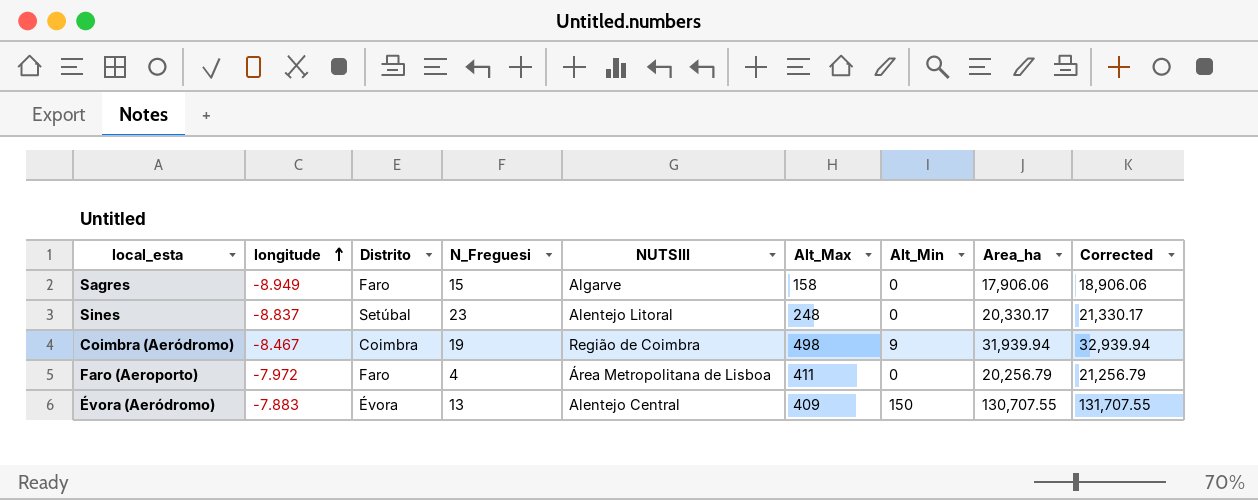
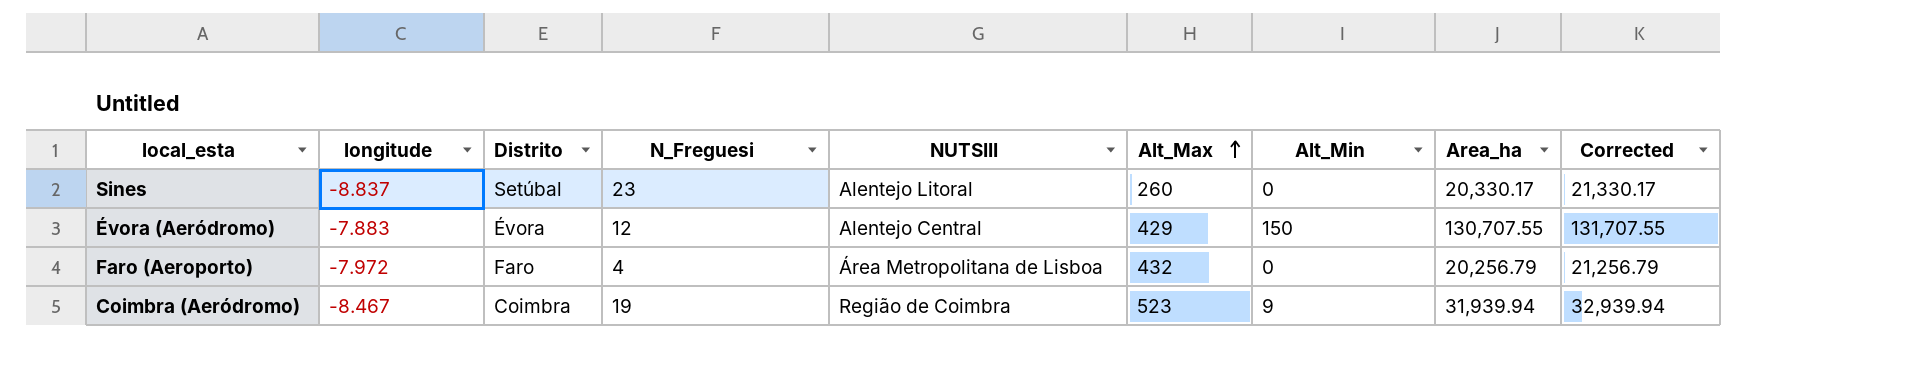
row order: longitude ascending -> Alt_Max ascending
row Sagres: -8.949 | Faro | 15 | Algarve | 158 | 0 | 17,906.06 | 18,906.06 -> none
Sines | Alt_Max: 248 -> 260
Évora (Aeródromo) | N_Freguesi: 13 -> 12
Évora (Aeródromo) | Alt_Max: 409 -> 429
Faro (Aeroporto) | Alt_Max: 411 -> 432
Coimbra (Aeródromo) | Alt_Max: 498 -> 523

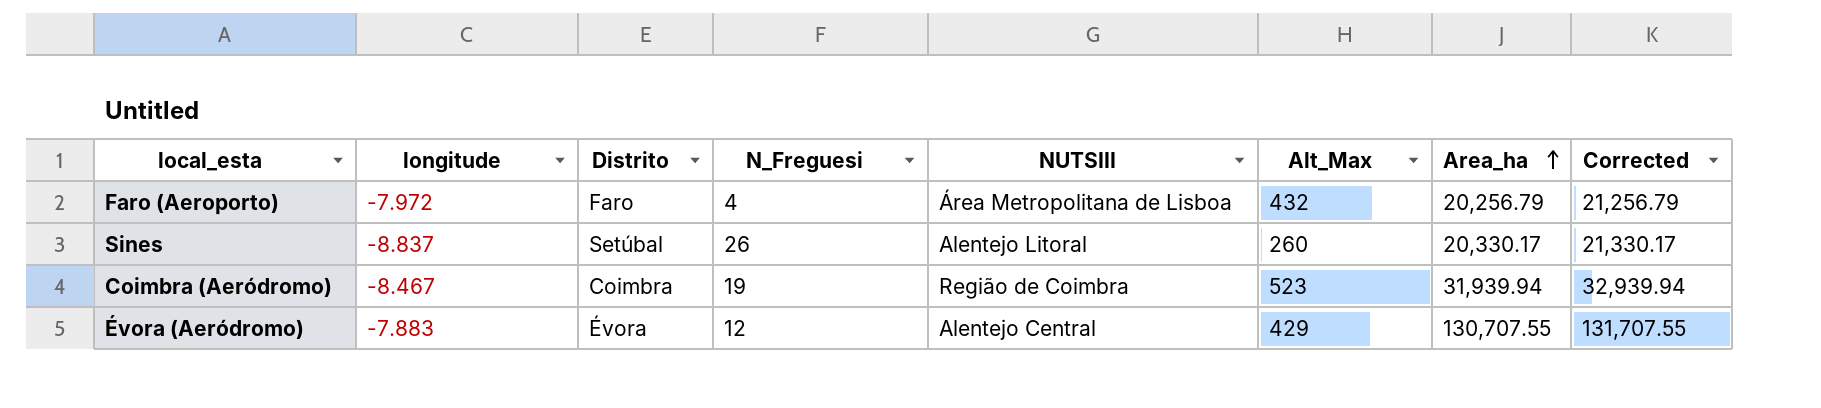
row order: Alt_Max ascending -> Area_ha ascending
column Alt_Min | position: 7 -> none
Sines | N_Freguesi: 23 -> 26

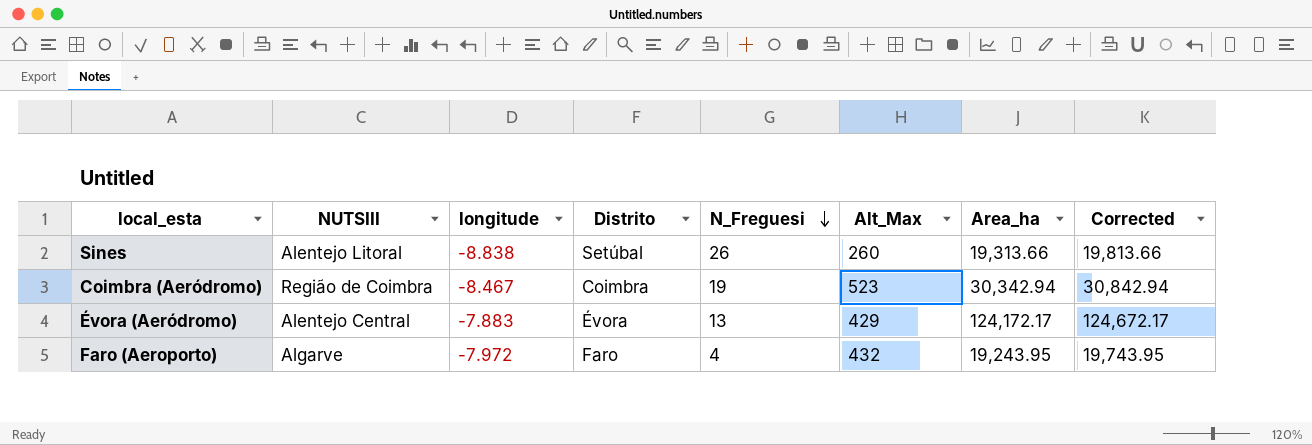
row order: Area_ha ascending -> N_Freguesi descending
column NUTSIII | position: 5 -> 2
column Corrected | formula: [Area_ha] + 1000 -> [Area_ha] + 500
Sines | longitude: -8.837 -> -8.838
Sines | Area_ha: 20,330.17 -> 19,313.66
Coimbra (Aeródromo) | Area_ha: 31,939.94 -> 30,342.94
Évora (Aeródromo) | N_Freguesi: 12 -> 13
Évora (Aeródromo) | Area_ha: 130,707.55 -> 124,172.17
Faro (Aeroporto) | NUTSIII: Área Metropolitana de Lisboa -> Algarve
Faro (Aeroporto) | Area_ha: 20,256.79 -> 19,243.95

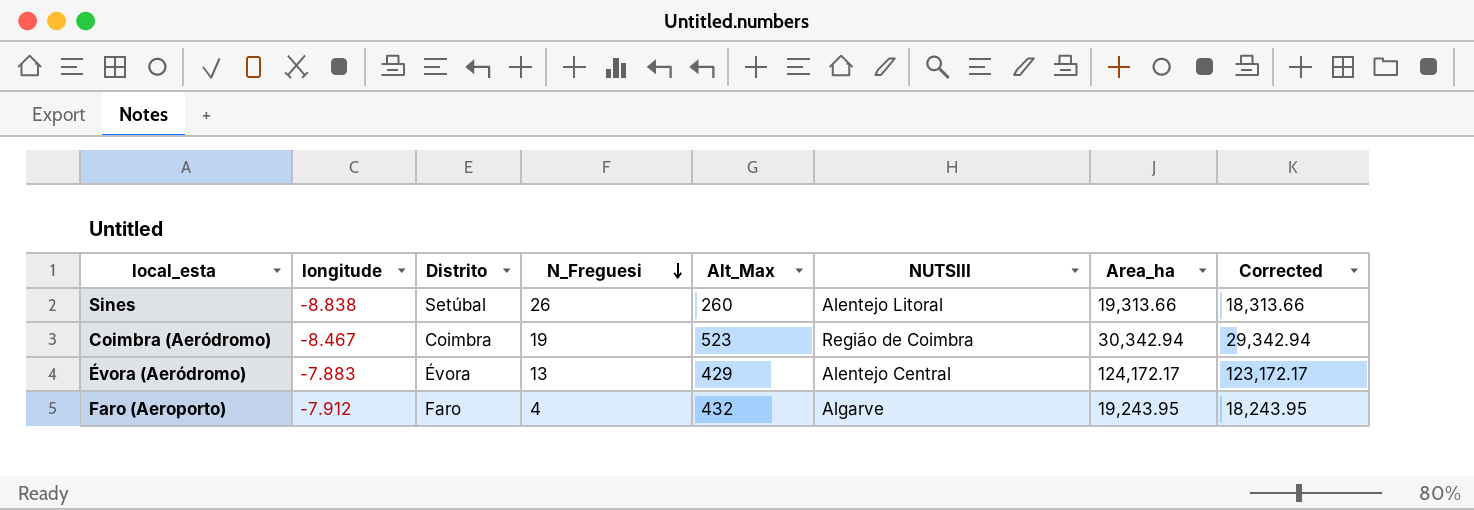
column NUTSIII | position: 2 -> 6
column Corrected | formula: [Area_ha] + 500 -> [Area_ha] - 1000
Faro (Aeroporto) | longitude: -7.972 -> -7.912

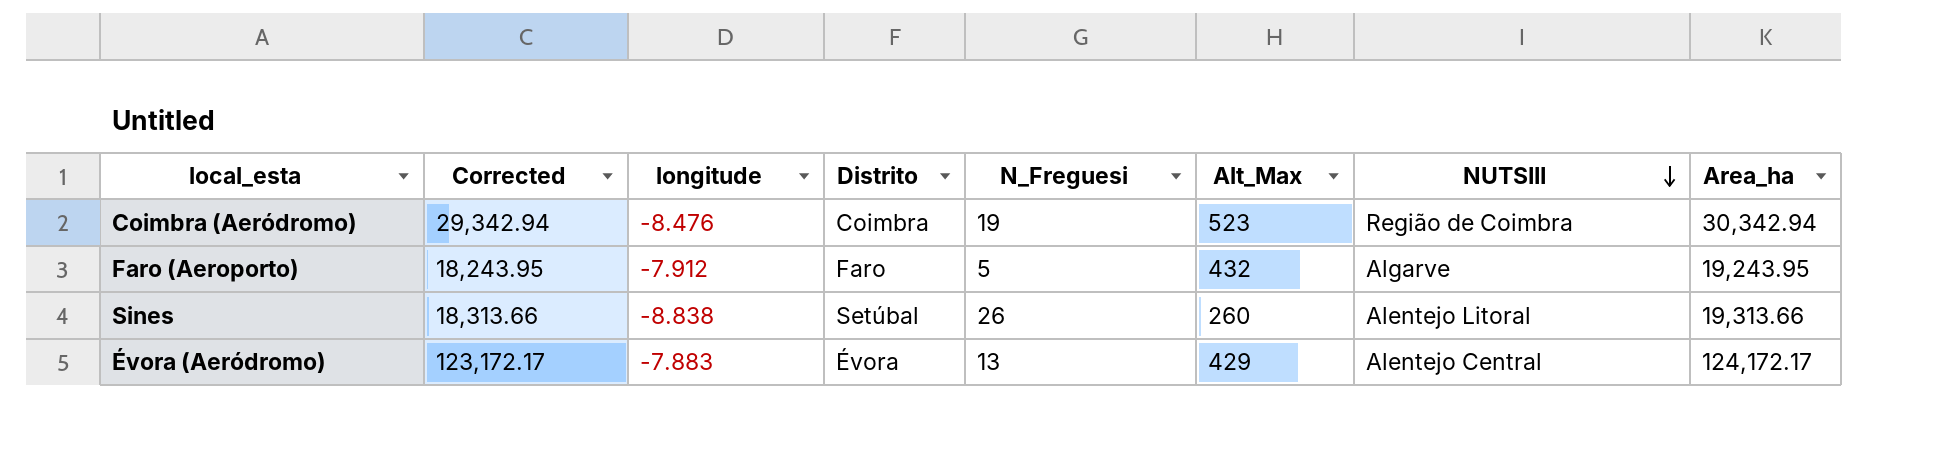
row order: N_Freguesi descending -> NUTSIII descending
column Corrected | position: 8 -> 2
Coimbra (Aeródromo) | longitude: -8.467 -> -8.476
Faro (Aeroporto) | N_Freguesi: 4 -> 5

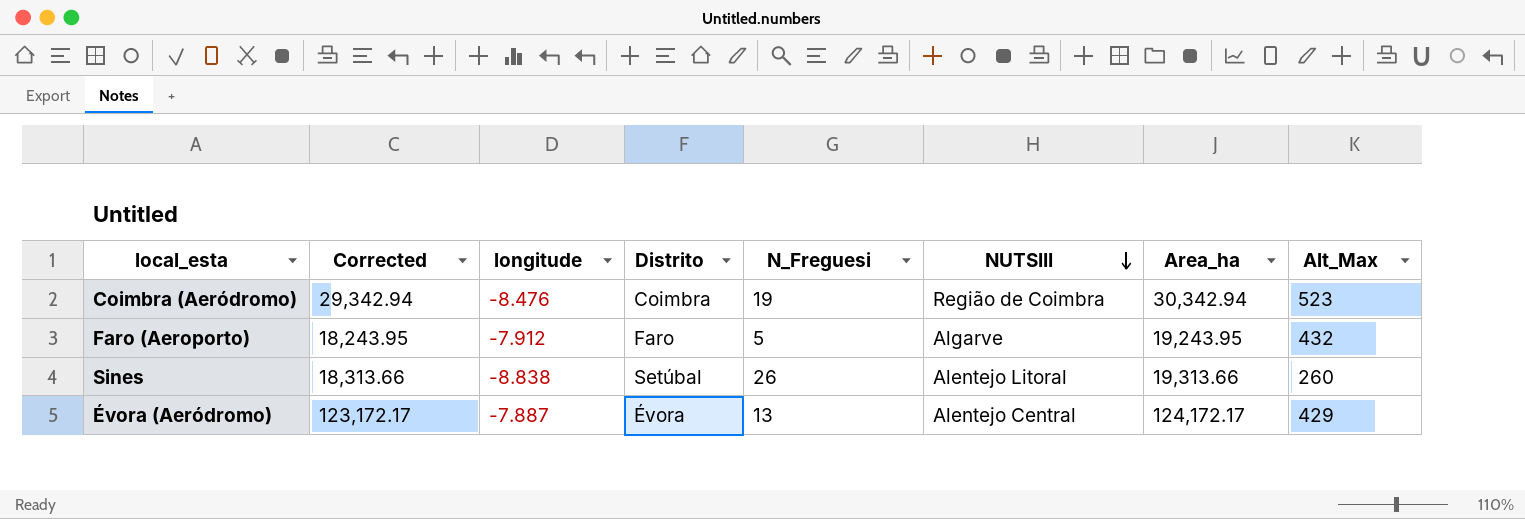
column Alt_Max | position: 6 -> 8
Évora (Aeródromo) | longitude: -7.883 -> -7.887

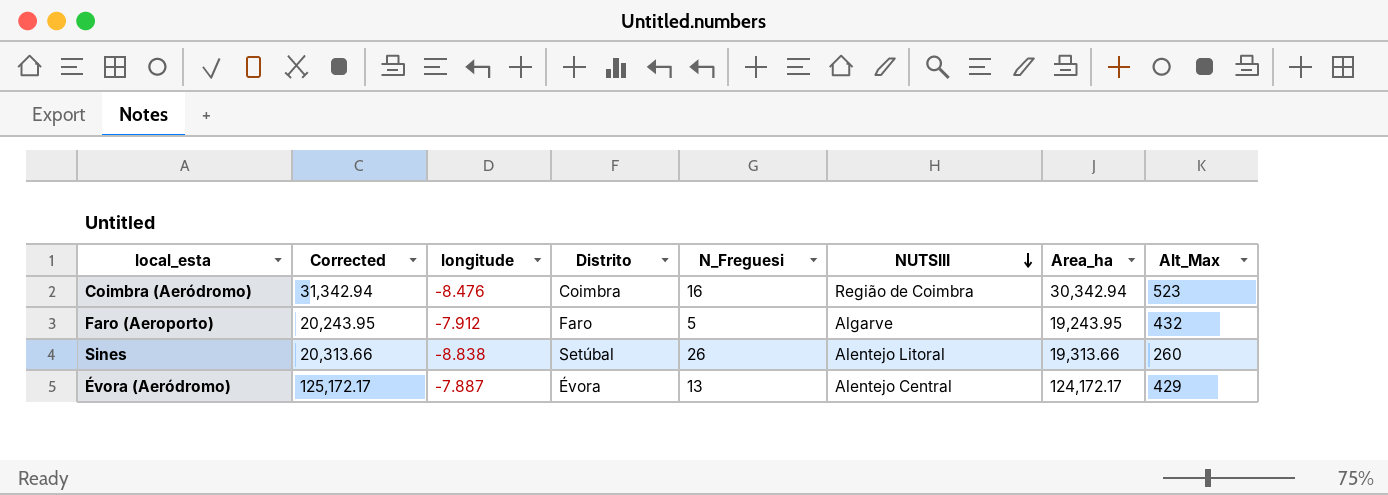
column Corrected | formula: [Area_ha] - 1000 -> [Area_ha] + 1000
Coimbra (Aeródromo) | N_Freguesi: 19 -> 16

